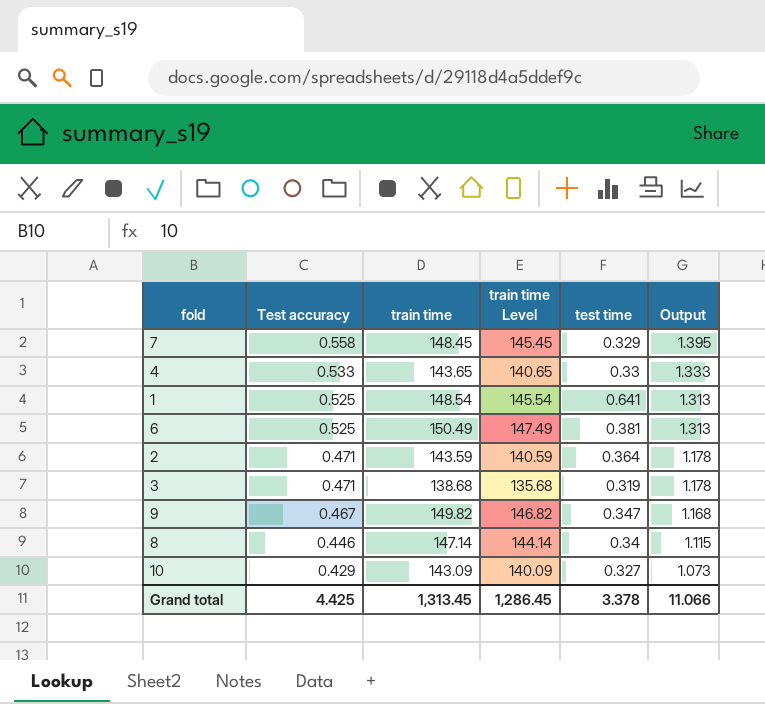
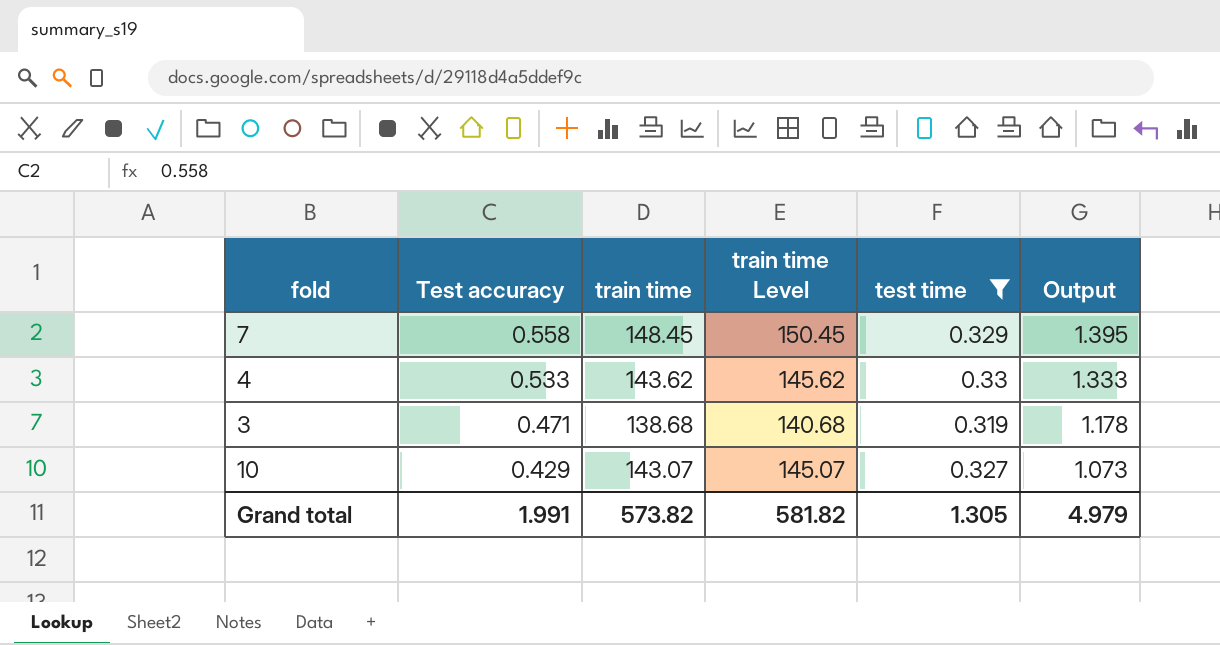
filter: none -> test time <= 0.33
column train time Level | formula: [train time] - 3 -> [train time] + 2
4 | train time: 143.65 -> 143.62
10 | train time: 143.09 -> 143.07
Grand total | Test accuracy: 4.425 -> 1.991
Grand total | train time: 1,313.45 -> 573.82
Grand total | train time Level: 1,286.45 -> 581.82
Grand total | test time: 3.378 -> 1.305
Grand total | Output: 11.066 -> 4.979

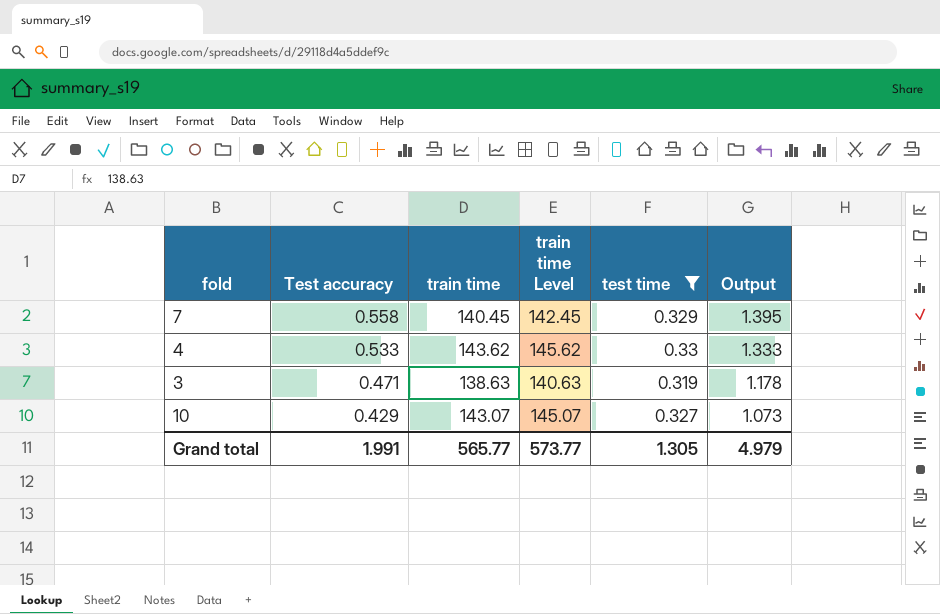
7 | train time: 148.45 -> 140.45
7 | train time Level: 150.45 -> 142.45
3 | train time: 138.68 -> 138.63
3 | train time Level: 140.68 -> 140.63
Grand total | train time: 573.82 -> 565.77
Grand total | train time Level: 581.82 -> 573.77

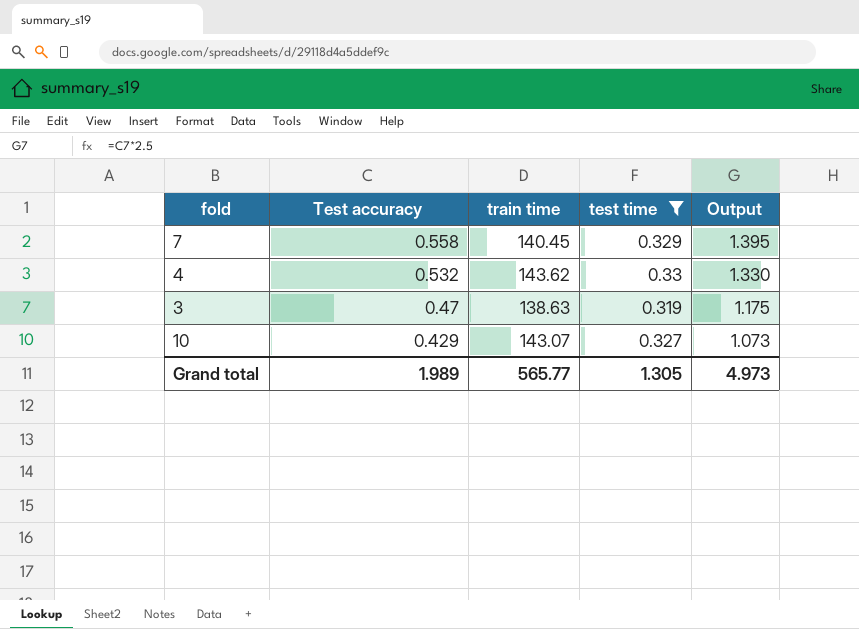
column train time Level | formula: [train time] + 2 -> none
4 | Test accuracy: 0.533 -> 0.532
4 | Output: 1.333 -> 1.330
3 | Test accuracy: 0.471 -> 0.47
3 | Output: 1.178 -> 1.175
Grand total | Test accuracy: 1.991 -> 1.989
Grand total | Output: 4.979 -> 4.973

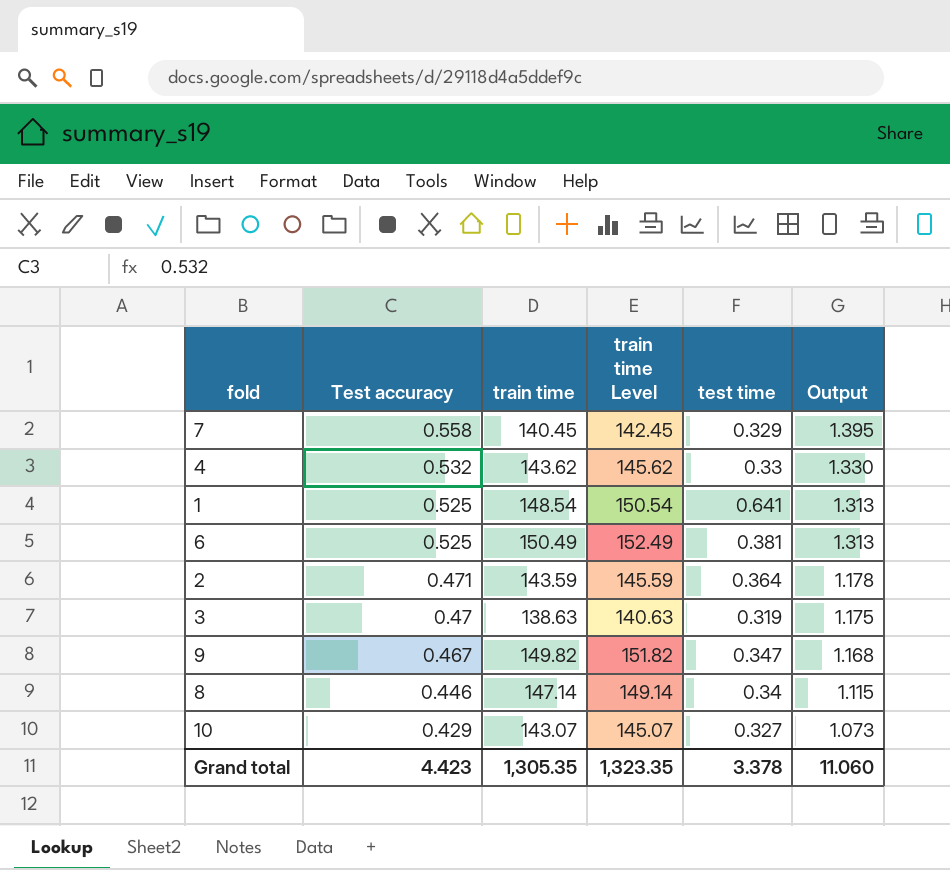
filter: test time <= 0.33 -> none
column train time Level | formula: none -> [train time] + 2
Grand total | Test accuracy: 1.989 -> 4.423
Grand total | train time: 565.77 -> 1,305.35
Grand total | test time: 1.305 -> 3.378
Grand total | Output: 4.973 -> 11.060

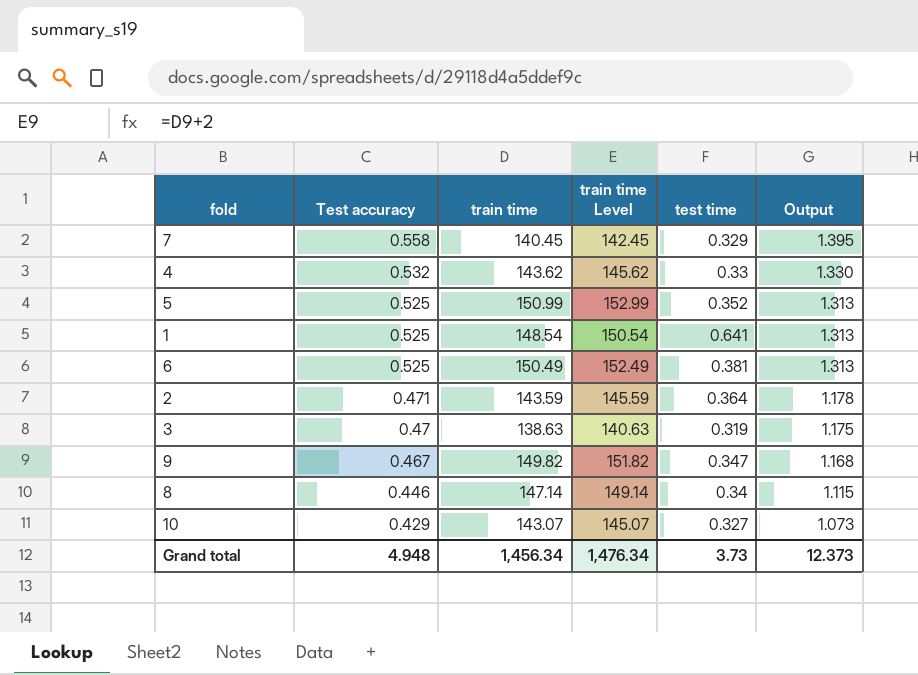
row 5: none -> 0.525 | 150.99 | 152.99 | 0.352 | 1.313
Grand total | Test accuracy: 4.423 -> 4.948
Grand total | train time: 1,305.35 -> 1,456.34
Grand total | train time Level: 1,323.35 -> 1,476.34
Grand total | test time: 3.378 -> 3.73
Grand total | Output: 11.060 -> 12.373

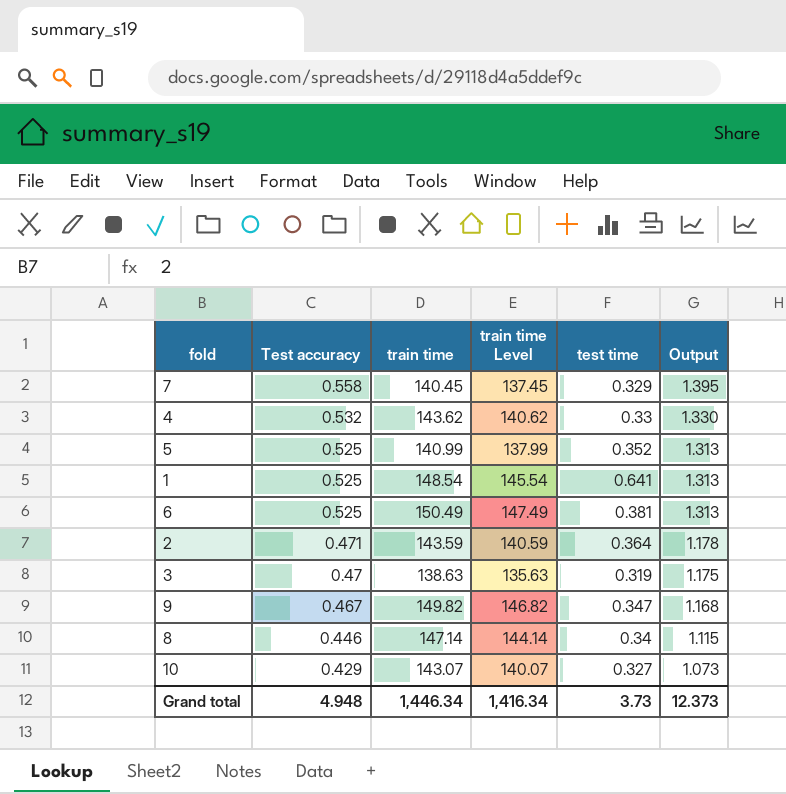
column train time Level | formula: [train time] + 2 -> [train time] - 3
5 | train time: 150.99 -> 140.99
Grand total | train time: 1,456.34 -> 1,446.34
Grand total | train time Level: 1,476.34 -> 1,416.34

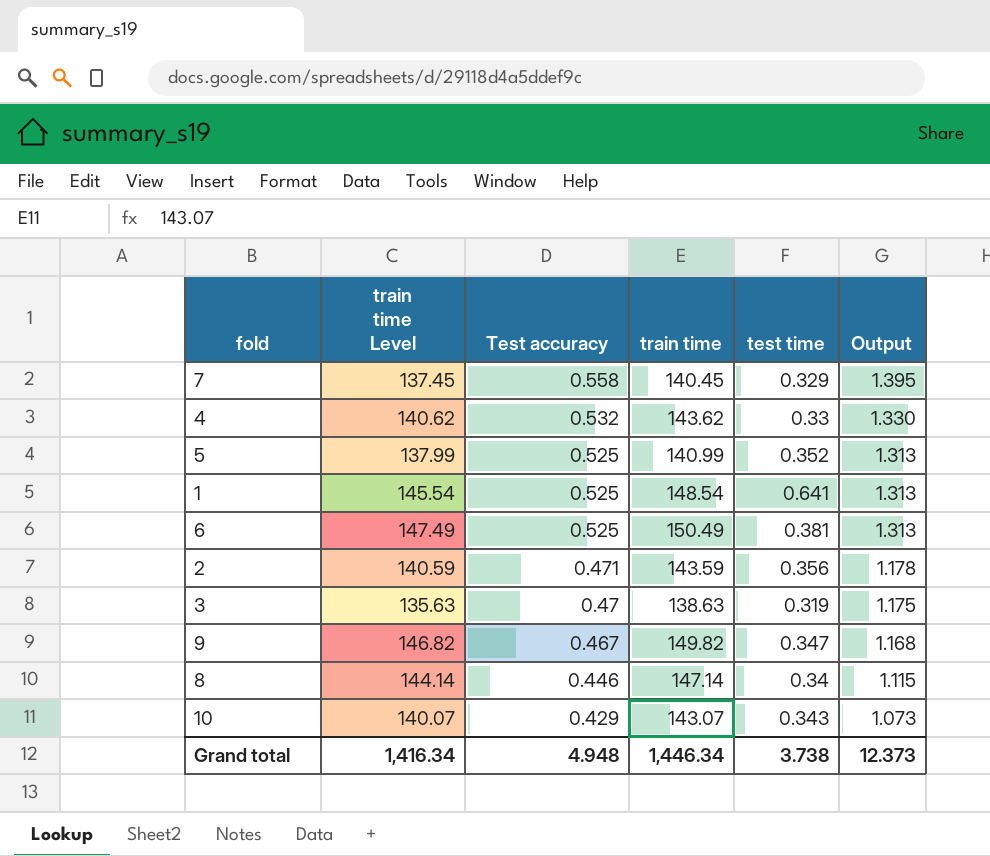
column train time Level | position: 4 -> 2
2 | test time: 0.364 -> 0.356
10 | test time: 0.327 -> 0.343
Grand total | test time: 3.73 -> 3.738

